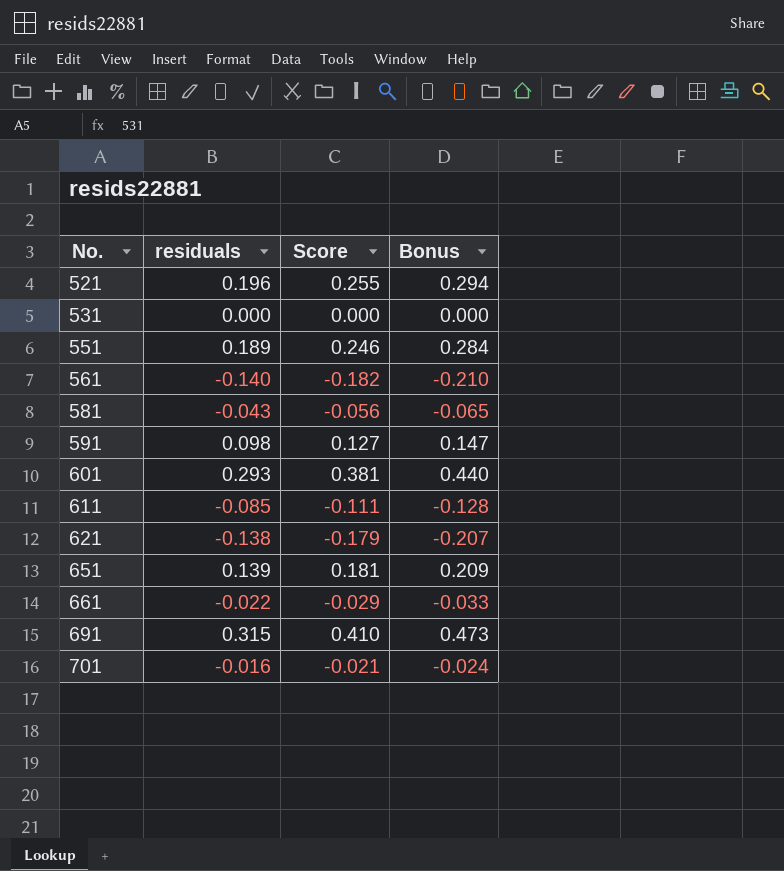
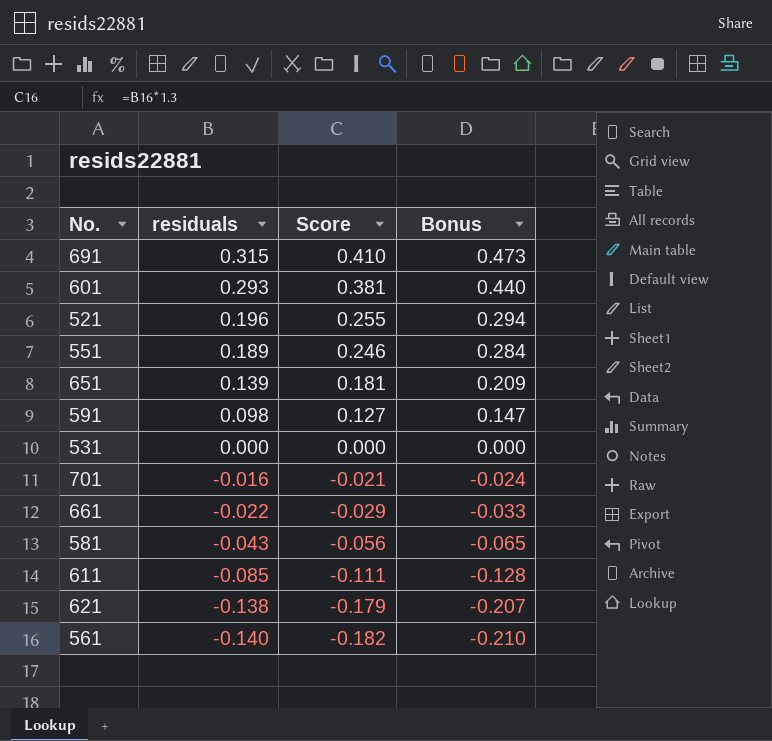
row order: No. ascending -> residuals descending

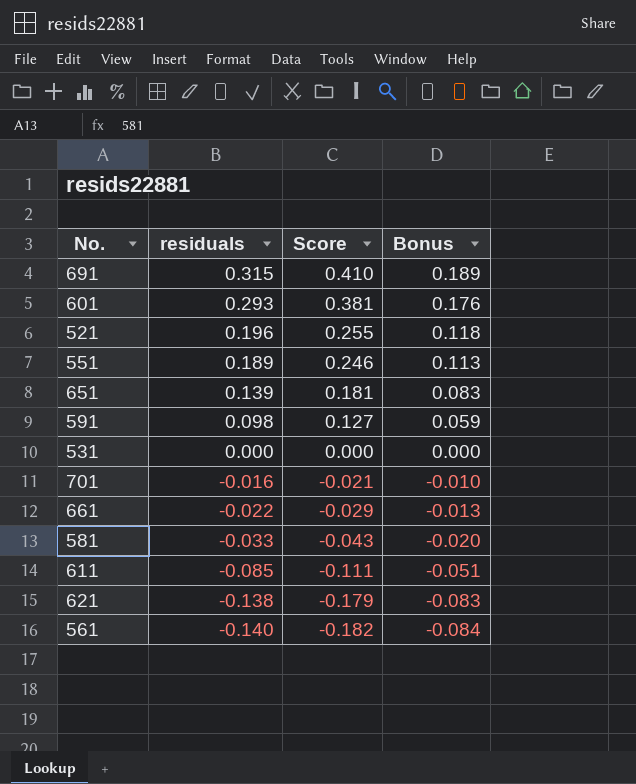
column Bonus | formula: [residuals] * 1.5 -> [residuals] * 0.6
581 | residuals: -0.043 -> -0.033
581 | Score: -0.056 -> -0.043

